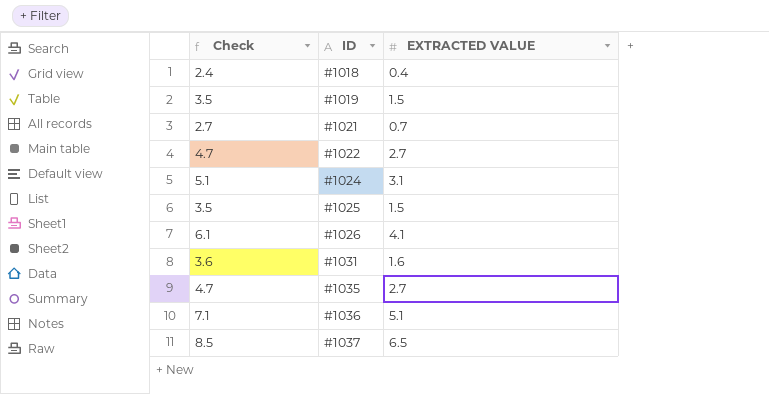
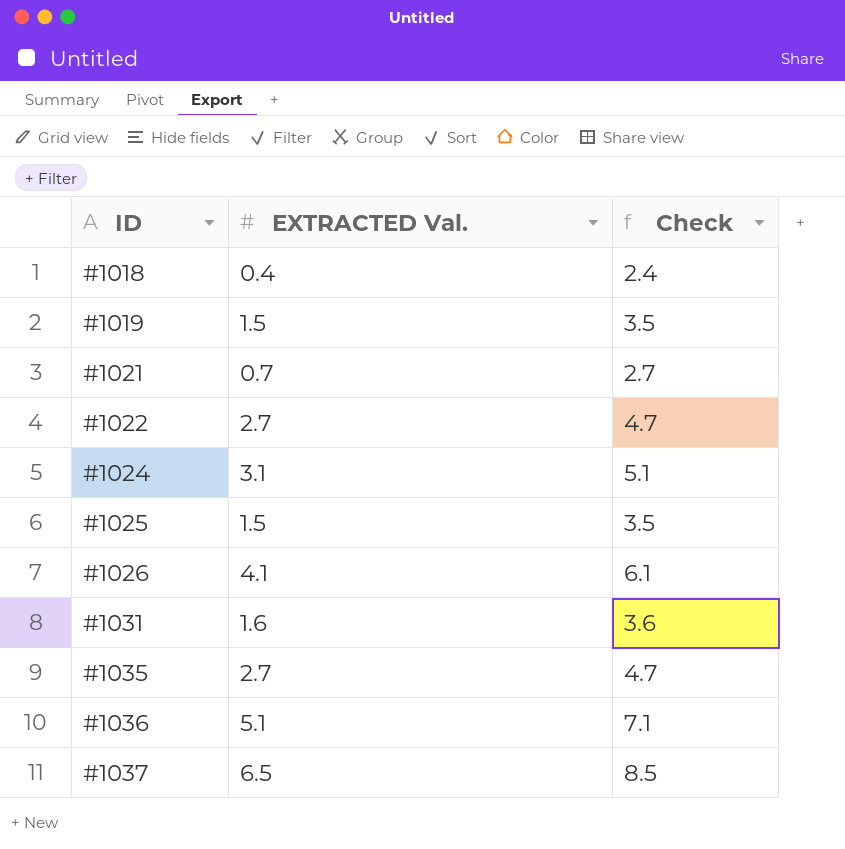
column name: EXTRACTED VALUE -> EXTRACTED Val.
column Check | position: 1 -> 3

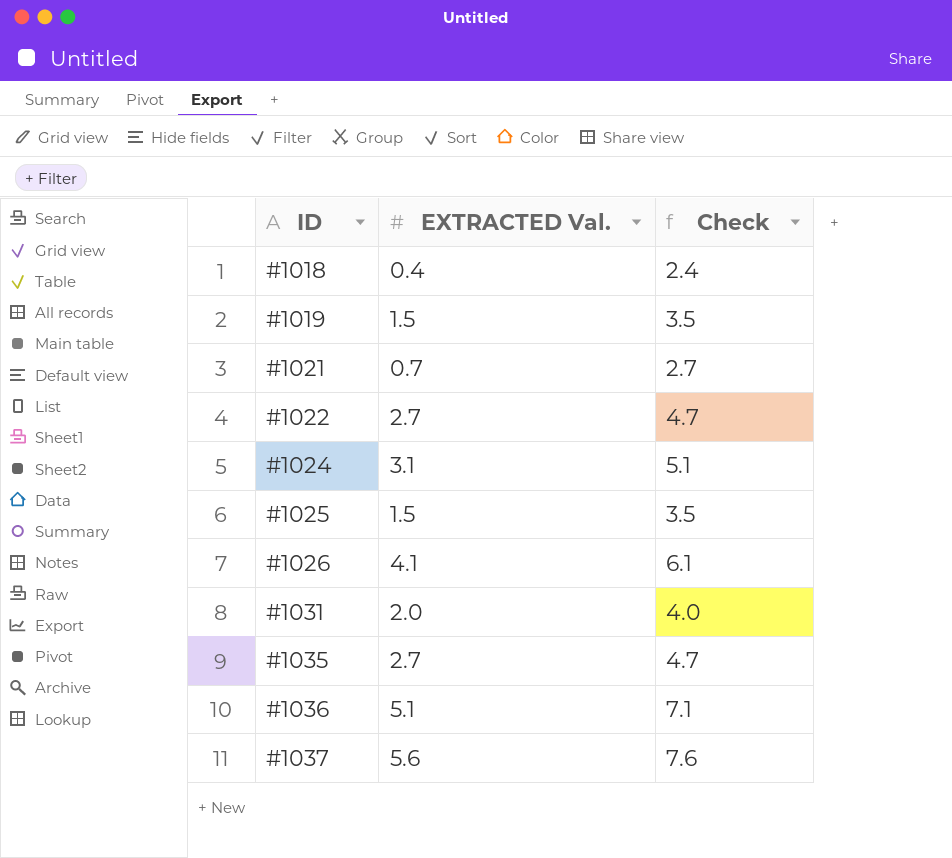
#1031 | EXTRACTED Val.: 1.6 -> 2.0
#1031 | Check: 3.6 -> 4.0
#1037 | EXTRACTED Val.: 6.5 -> 5.6
#1037 | Check: 8.5 -> 7.6

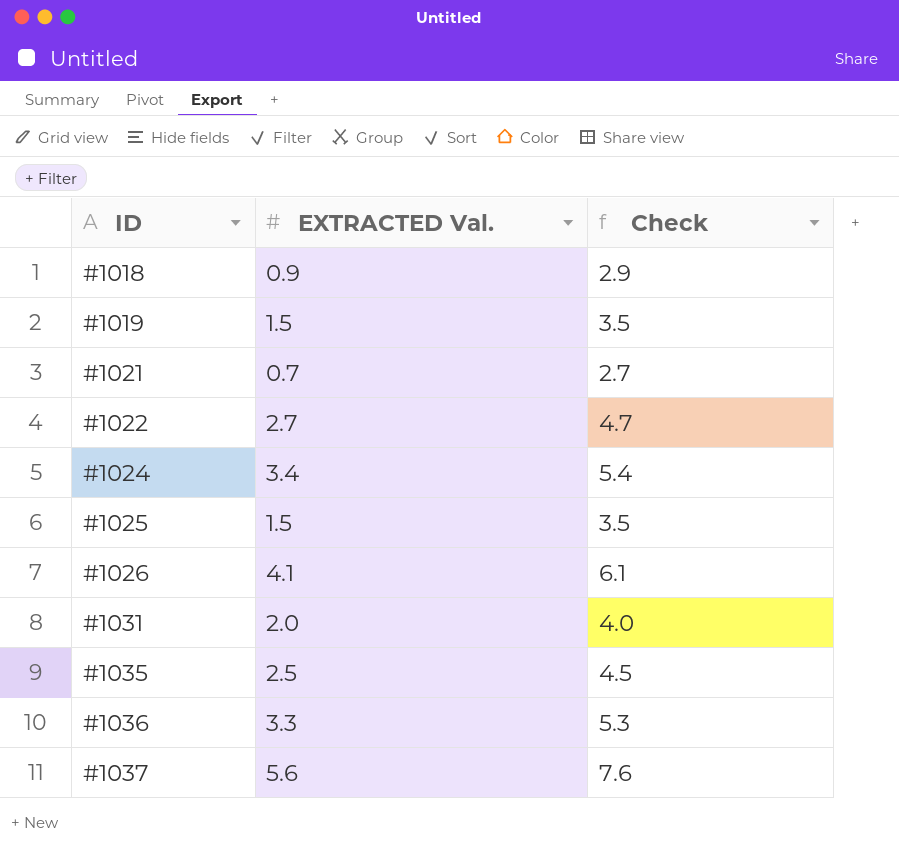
#1018 | EXTRACTED Val.: 0.4 -> 0.9
#1018 | Check: 2.4 -> 2.9
#1024 | EXTRACTED Val.: 3.1 -> 3.4
#1024 | Check: 5.1 -> 5.4
#1035 | EXTRACTED Val.: 2.7 -> 2.5
#1035 | Check: 4.7 -> 4.5
#1036 | EXTRACTED Val.: 5.1 -> 3.3
#1036 | Check: 7.1 -> 5.3

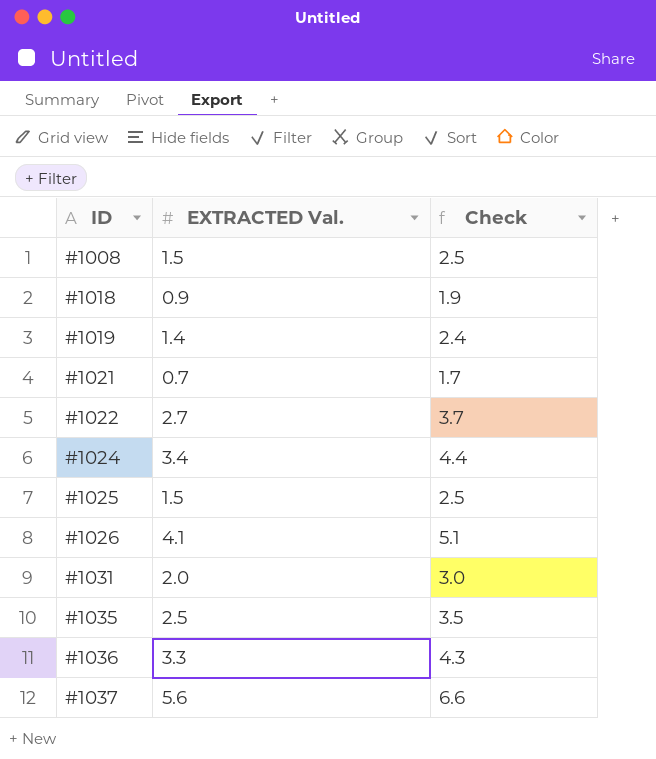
column Check | formula: [EXTRACTED Val.] + 2 -> [EXTRACTED Val.] + 1
row #1008: none -> 1.5 | 2.5
#1019 | EXTRACTED Val.: 1.5 -> 1.4

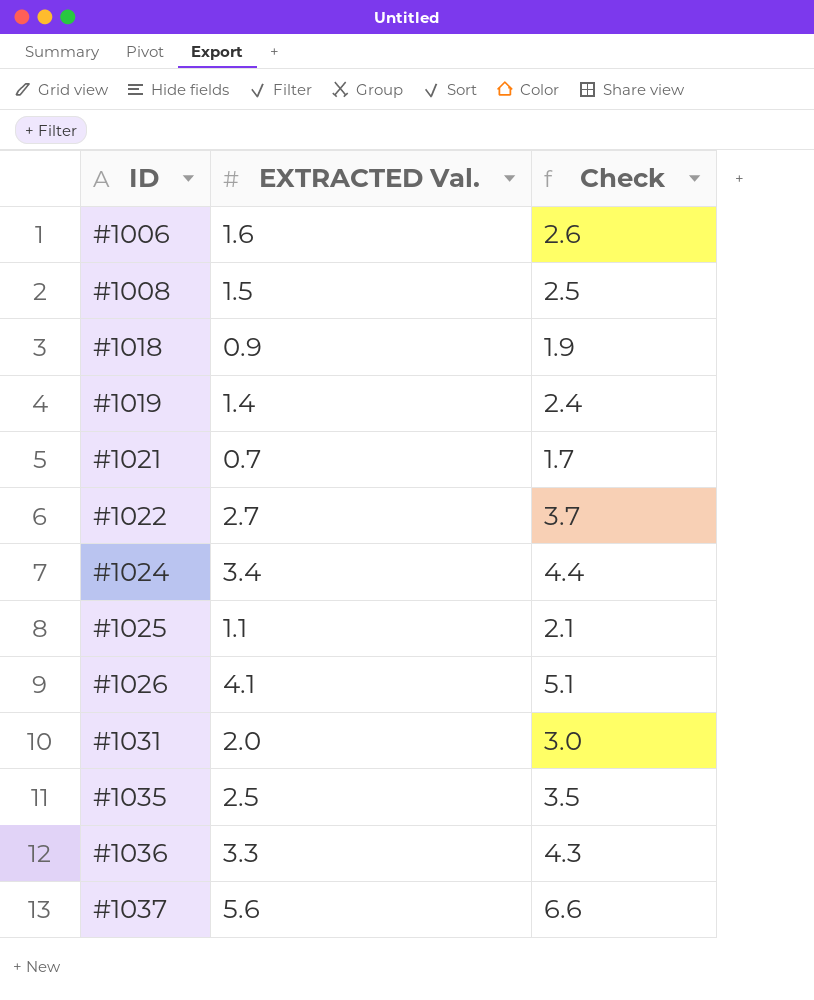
row #1006: none -> 1.6 | 2.6
#1025 | EXTRACTED Val.: 1.5 -> 1.1
#1025 | Check: 2.5 -> 2.1

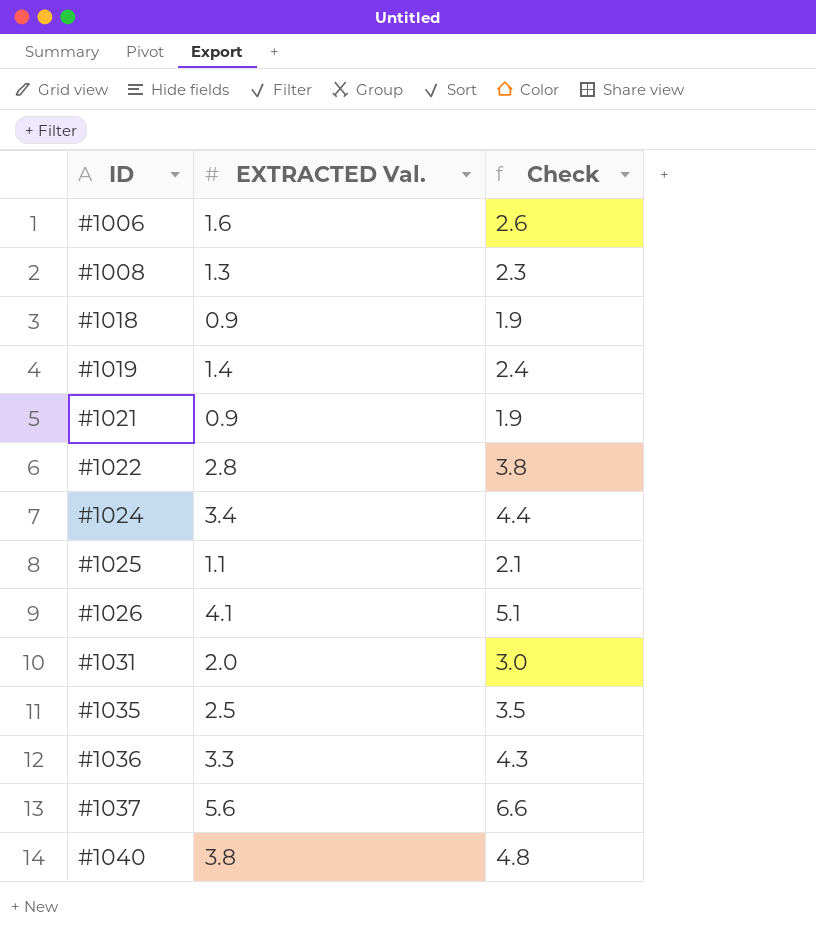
#1008 | EXTRACTED Val.: 1.5 -> 1.3
#1008 | Check: 2.5 -> 2.3
#1021 | EXTRACTED Val.: 0.7 -> 0.9
#1021 | Check: 1.7 -> 1.9
#1022 | EXTRACTED Val.: 2.7 -> 2.8
#1022 | Check: 3.7 -> 3.8
row #1040: none -> 3.8 | 4.8

